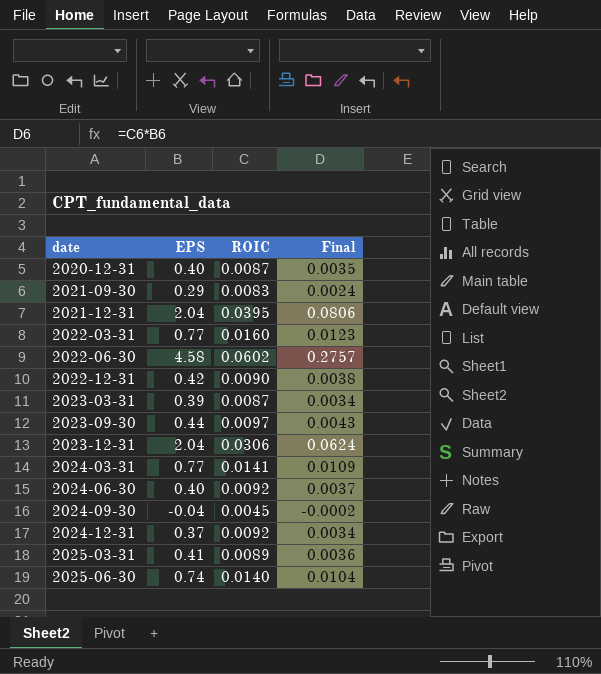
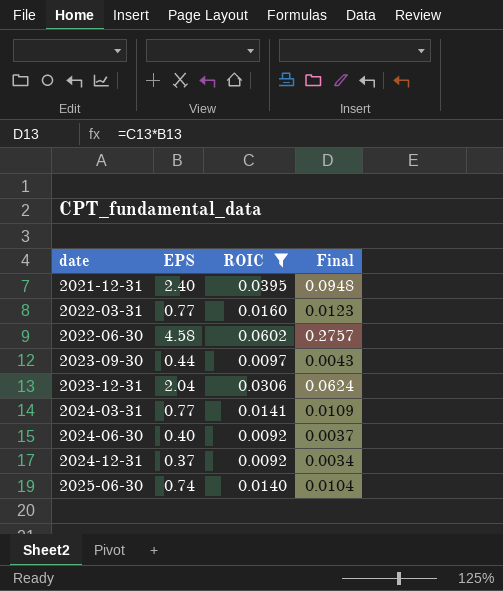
filter: none -> ROIC >= 0.0092
2021-12-31 | EPS: 2.04 -> 2.40
2021-12-31 | Final: 0.0806 -> 0.0948

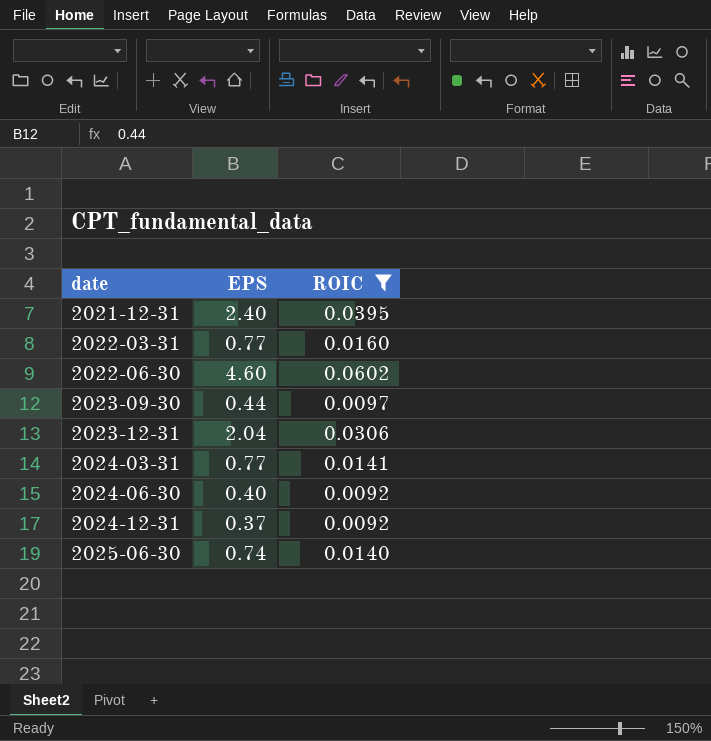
column Final | formula: [EPS] * [ROIC] -> none
2022-06-30 | EPS: 4.58 -> 4.60

